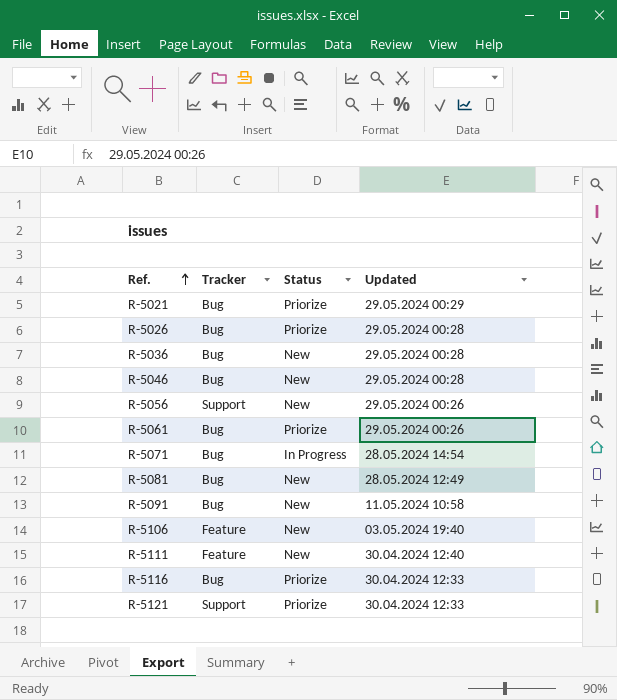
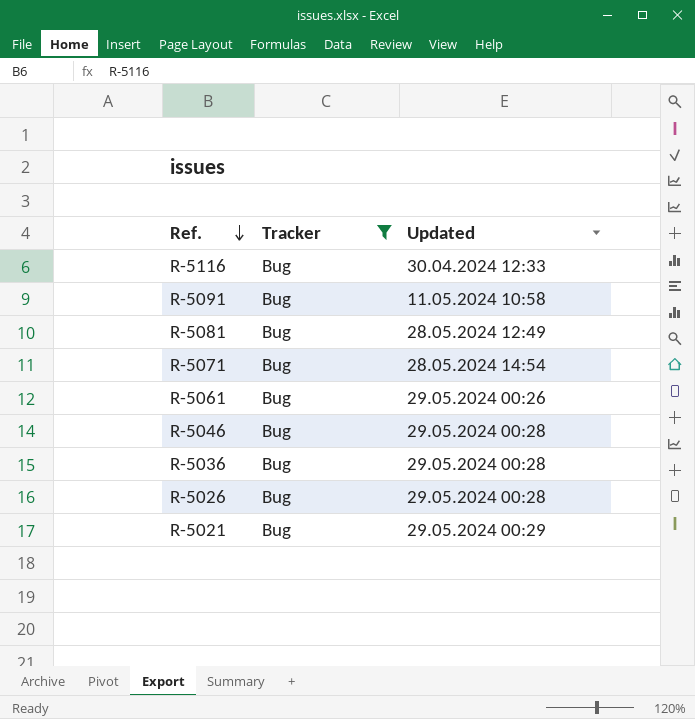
filter: none -> Tracker = Bug
row order: Ref. ascending -> Ref. descending
column Status | position: 3 -> none

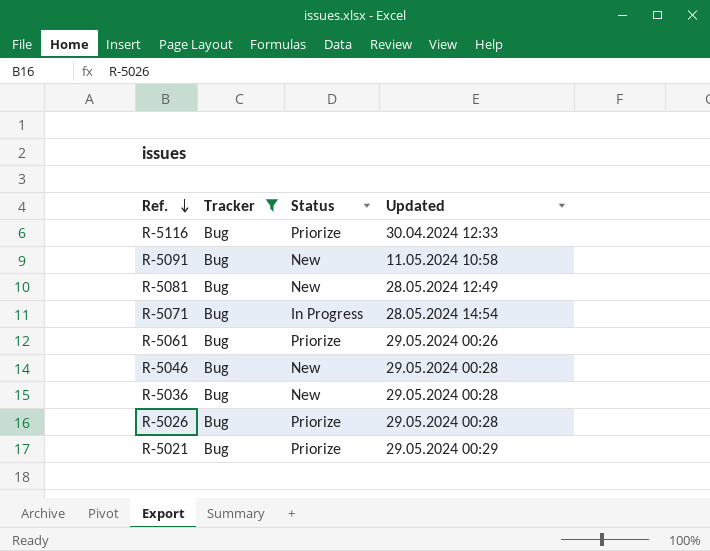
column Status | position: none -> 3

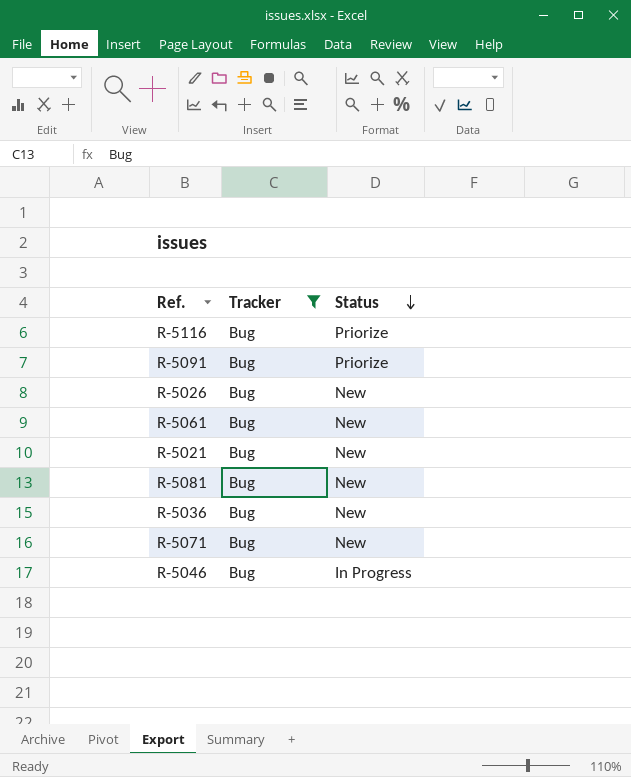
row order: Ref. descending -> Status descending
column Updated | position: 4 -> none
R-5091 | Status: New -> Priorize
R-5026 | Status: Priorize -> New
R-5061 | Status: Priorize -> New
R-5021 | Status: Priorize -> New
R-5071 | Status: In Progress -> New
R-5046 | Status: New -> In Progress

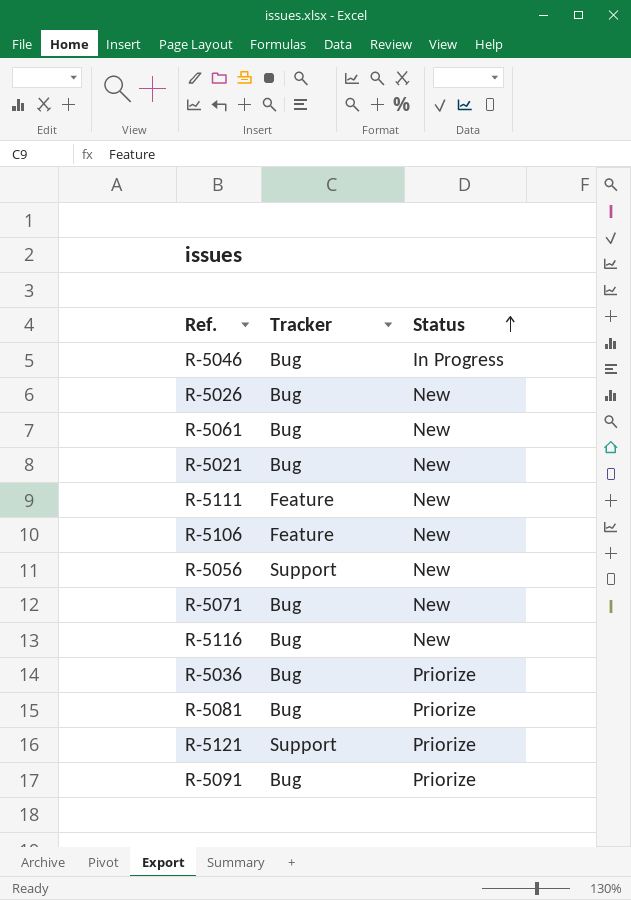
filter: Tracker = Bug -> none
row order: Status descending -> Status ascending
R-5116 | Status: Priorize -> New
R-5036 | Status: New -> Priorize
R-5081 | Status: New -> Priorize

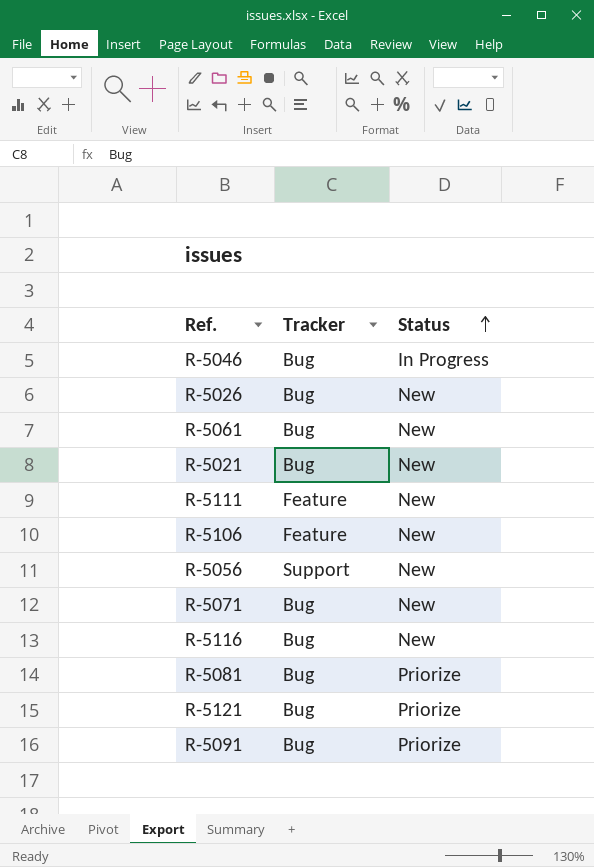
row R-5036: Bug | Priorize -> none
R-5121 | Tracker: Support -> Bug

